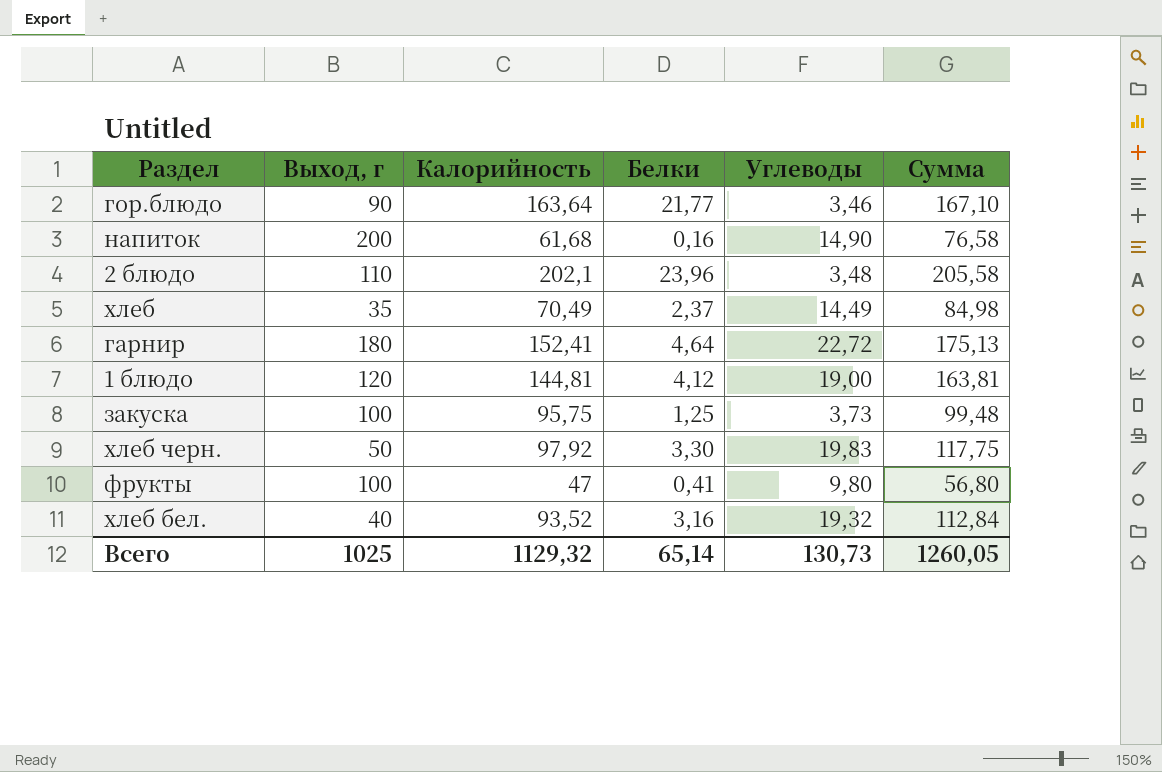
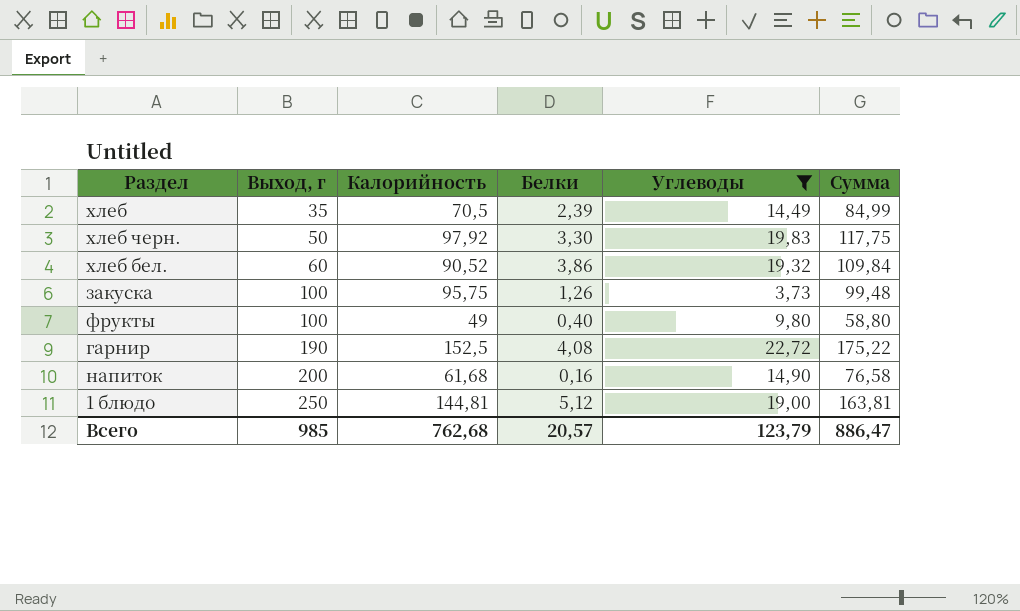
filter: none -> Углеводы >= 3,73
row order: none -> Выход, г ascending
хлеб | Калорийность: 70,49 -> 70,5
хлеб | Белки: 2,37 -> 2,39
хлеб | Сумма: 84,98 -> 84,99
хлеб бел. | Выход, г: 40 -> 60
хлеб бел. | Калорийность: 93,52 -> 90,52
хлеб бел. | Белки: 3,16 -> 3,86
хлеб бел. | Сумма: 112,84 -> 109,84
закуска | Белки: 1,25 -> 1,26
фрукты | Калорийность: 47 -> 49
фрукты | Белки: 0,41 -> 0,40
фрукты | Сумма: 56,80 -> 58,80
гарнир | Выход, г: 180 -> 190
гарнир | Калорийность: 152,41 -> 152,5
гарнир | Белки: 4,64 -> 4,08
гарнир | Сумма: 175,13 -> 175,22
1 блюдо | Выход, г: 120 -> 250
1 блюдо | Белки: 4,12 -> 5,12
Всего | Выход, г: 1025 -> 985
Всего | Калорийность: 1129,32 -> 762,68
Всего | Белки: 65,14 -> 20,57
Всего | Углеводы: 130,73 -> 123,79
Всего | Сумма: 1260,05 -> 886,47

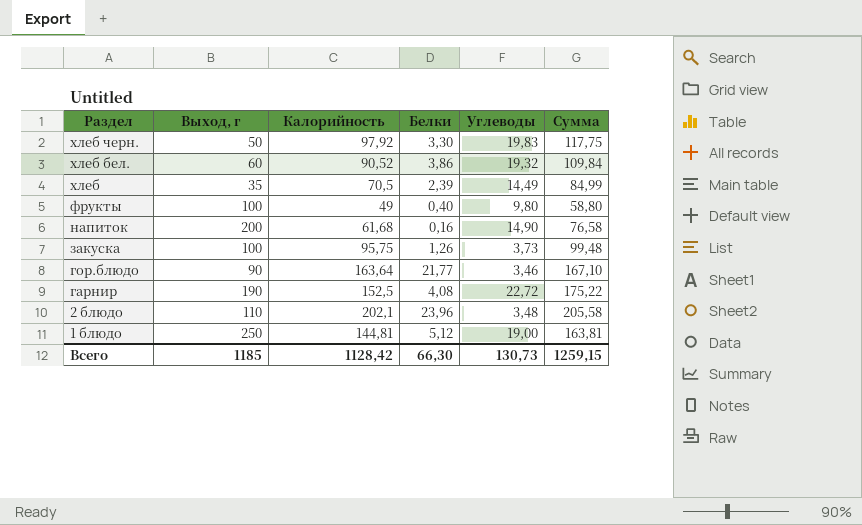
filter: Углеводы >= 3,73 -> none
row order: Выход, г ascending -> Раздел descending
Всего | Выход, г: 985 -> 1185
Всего | Калорийность: 762,68 -> 1128,42
Всего | Белки: 20,57 -> 66,30
Всего | Углеводы: 123,79 -> 130,73
Всего | Сумма: 886,47 -> 1259,15

